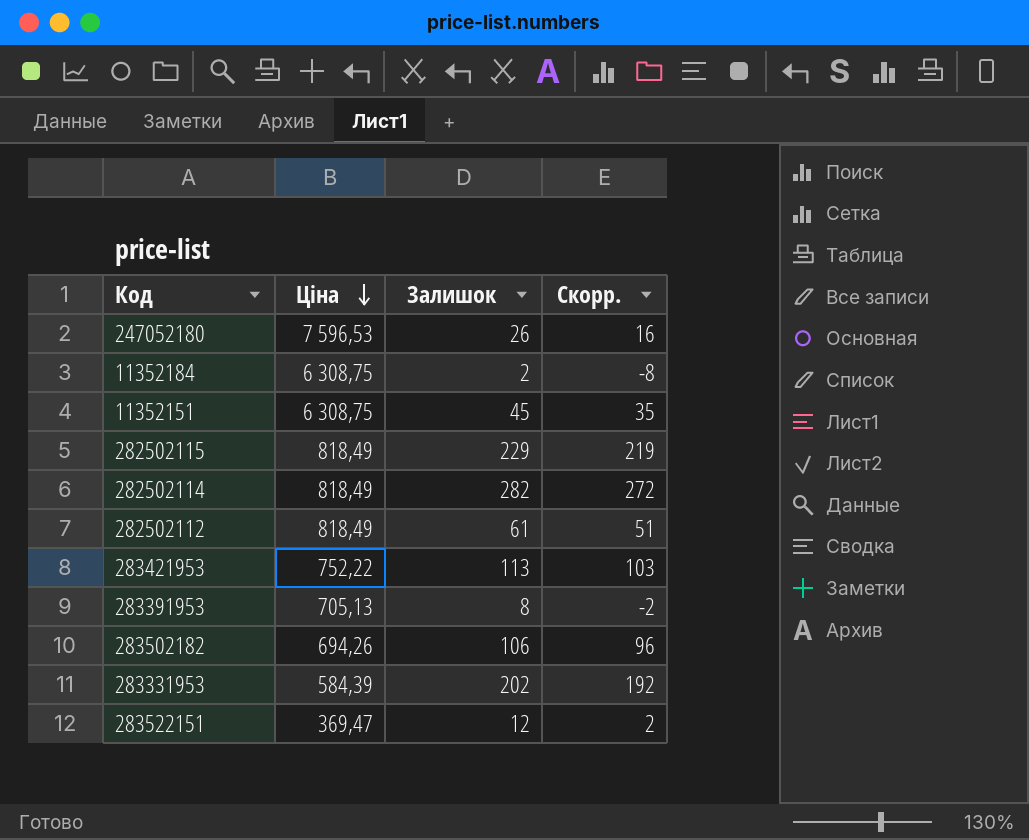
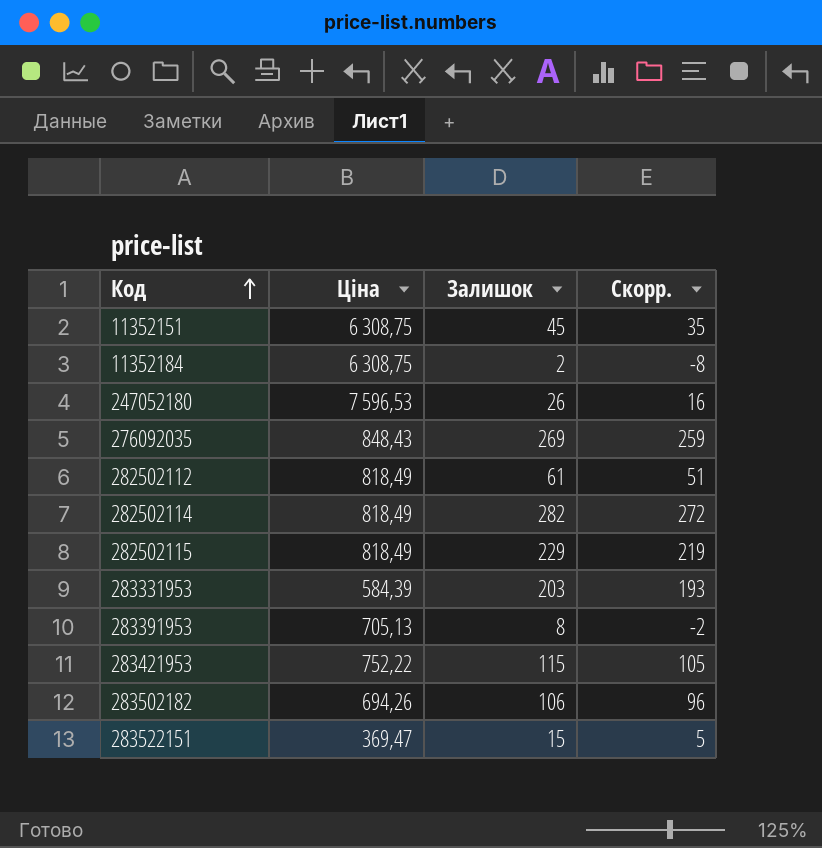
row order: Ціна descending -> Код ascending
row 276092035: none -> 848,43 | 269 | 259
283331953 | Залишок: 202 -> 203
283331953 | Скорр.: 192 -> 193
283421953 | Залишок: 113 -> 115
283421953 | Скорр.: 103 -> 105
283522151 | Залишок: 12 -> 15
283522151 | Скорр.: 2 -> 5

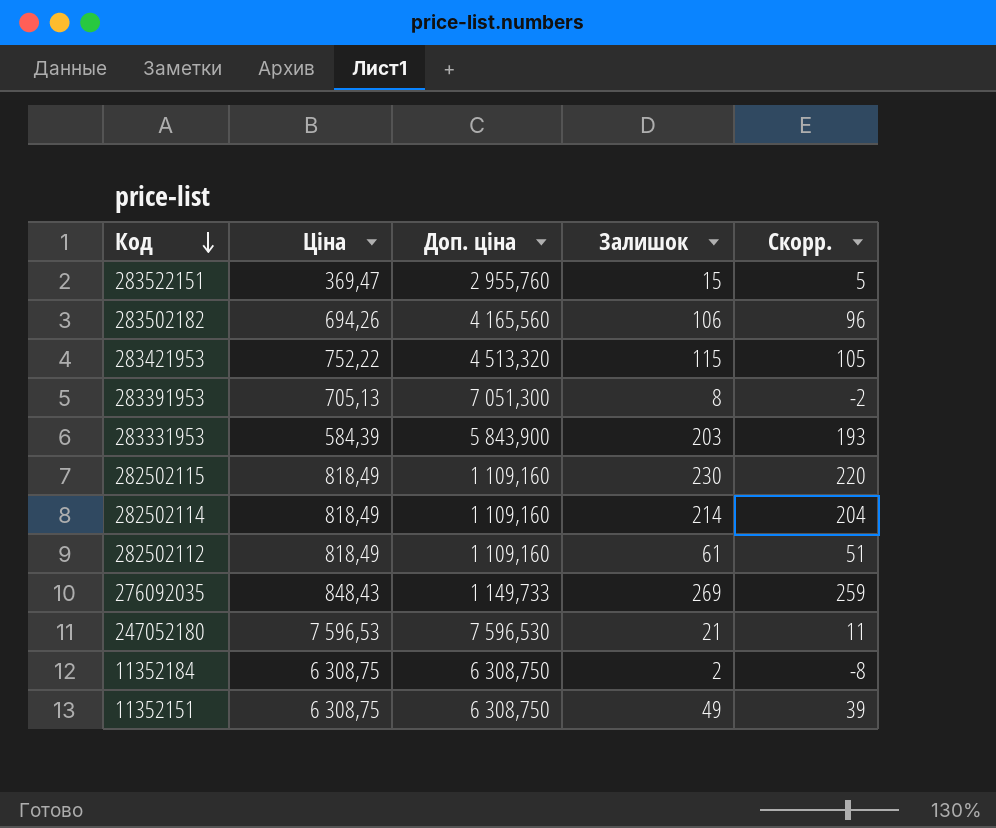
row order: Код ascending -> Код descending
column Доп. ціна | position: none -> 3
282502115 | Залишок: 229 -> 230
282502115 | Скорр.: 219 -> 220
282502114 | Залишок: 282 -> 214
282502114 | Скорр.: 272 -> 204
247052180 | Залишок: 26 -> 21
247052180 | Скорр.: 16 -> 11
11352151 | Залишок: 45 -> 49
11352151 | Скорр.: 35 -> 39

